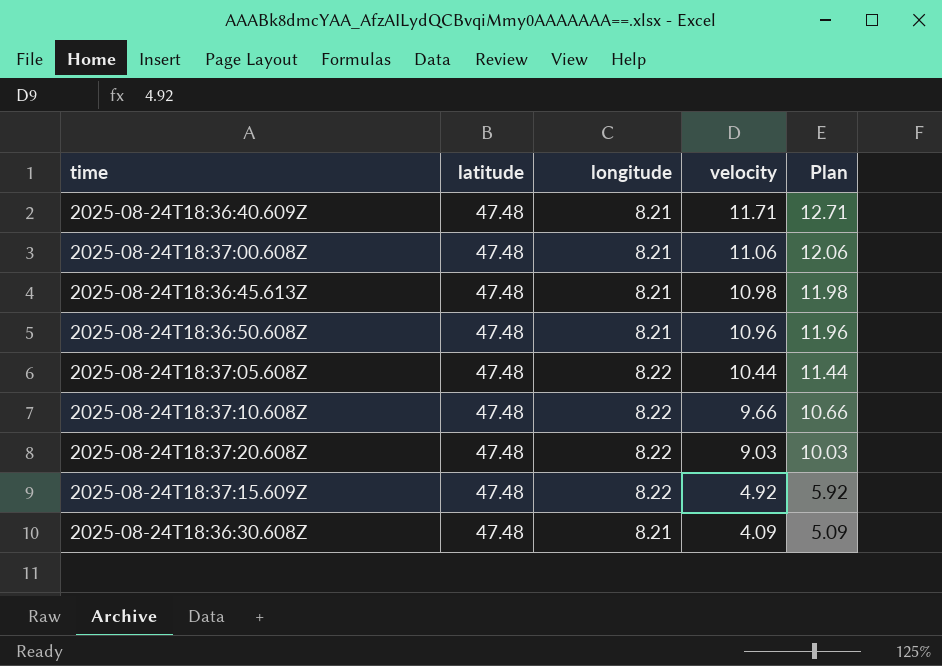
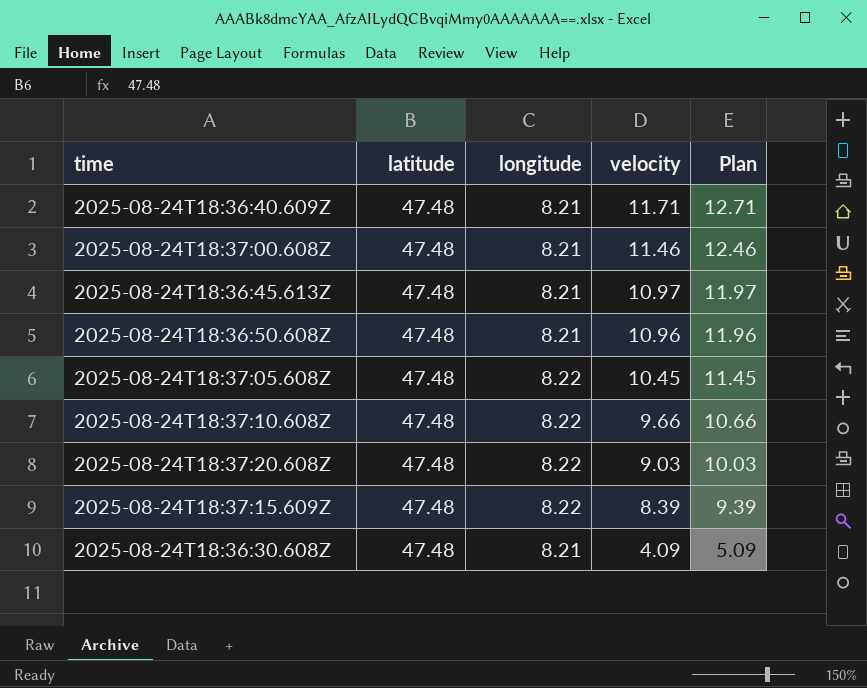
2025-08-24T18:37:00.608Z | velocity: 11.06 -> 11.46
2025-08-24T18:37:00.608Z | Plan: 12.06 -> 12.46
2025-08-24T18:36:45.613Z | velocity: 10.98 -> 10.97
2025-08-24T18:36:45.613Z | Plan: 11.98 -> 11.97
2025-08-24T18:37:05.608Z | velocity: 10.44 -> 10.45
2025-08-24T18:37:05.608Z | Plan: 11.44 -> 11.45
2025-08-24T18:37:15.609Z | velocity: 4.92 -> 8.39
2025-08-24T18:37:15.609Z | Plan: 5.92 -> 9.39

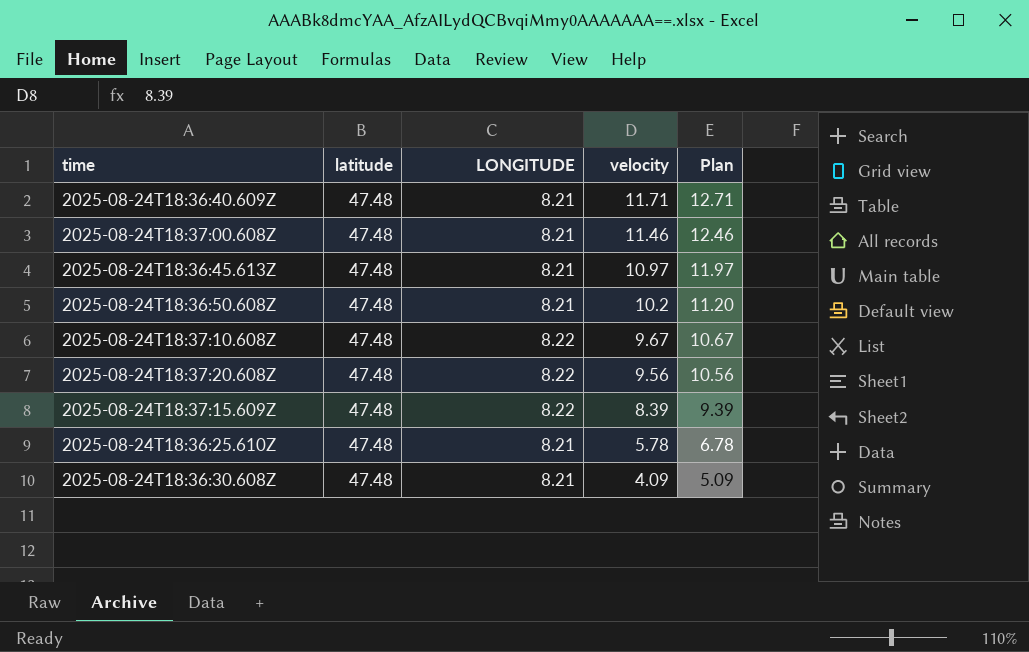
column name: longitude -> LONGITUDE
row 2025-08-24T18:37:05.608Z: 47.48 | 8.22 | 10.45 | 11.45 -> none
2025-08-24T18:36:50.608Z | velocity: 10.96 -> 10.2
2025-08-24T18:36:50.608Z | Plan: 11.96 -> 11.20
2025-08-24T18:37:10.608Z | velocity: 9.66 -> 9.67
2025-08-24T18:37:10.608Z | Plan: 10.66 -> 10.67
2025-08-24T18:37:20.608Z | velocity: 9.03 -> 9.56
2025-08-24T18:37:20.608Z | Plan: 10.03 -> 10.56
row 2025-08-24T18:36:25.610Z: none -> 47.48 | 8.21 | 5.78 | 6.78

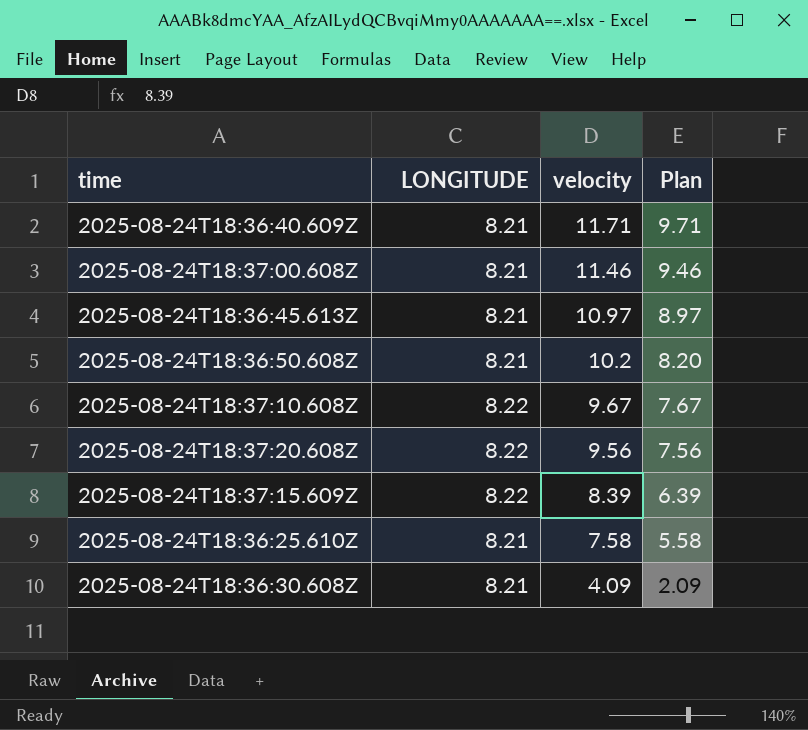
column latitude | position: 2 -> none
column Plan | formula: [velocity] + 1 -> [velocity] - 2
2025-08-24T18:36:25.610Z | velocity: 5.78 -> 7.58

